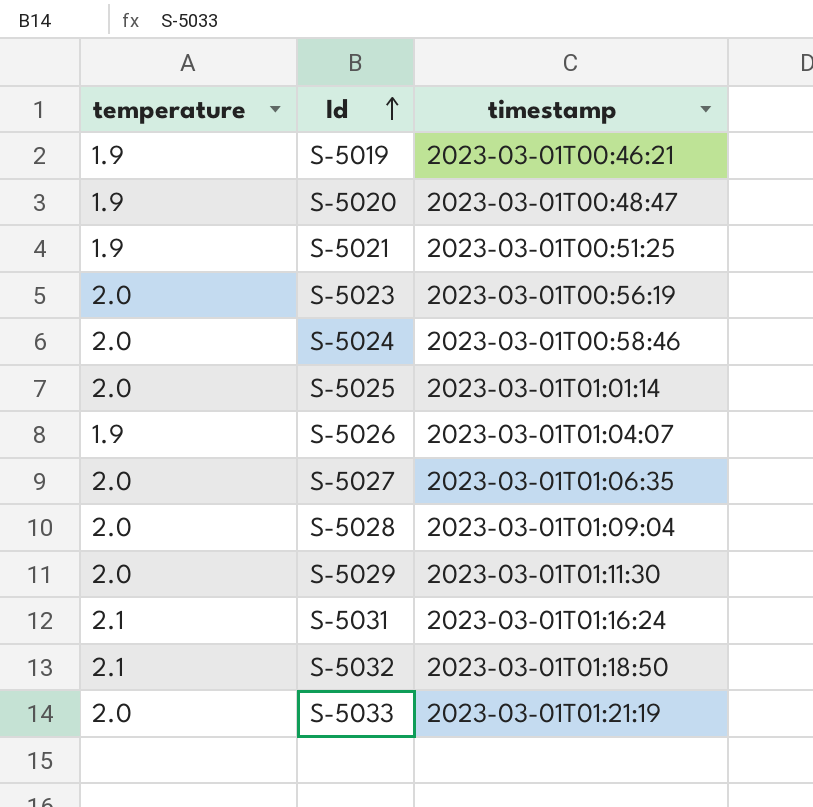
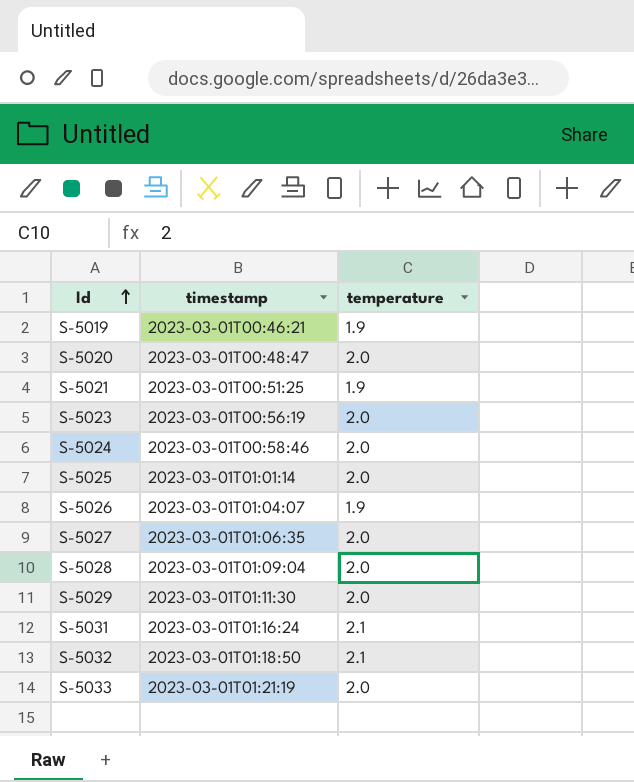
column temperature | position: 1 -> 3
S-5020 | temperature: 1.9 -> 2.0

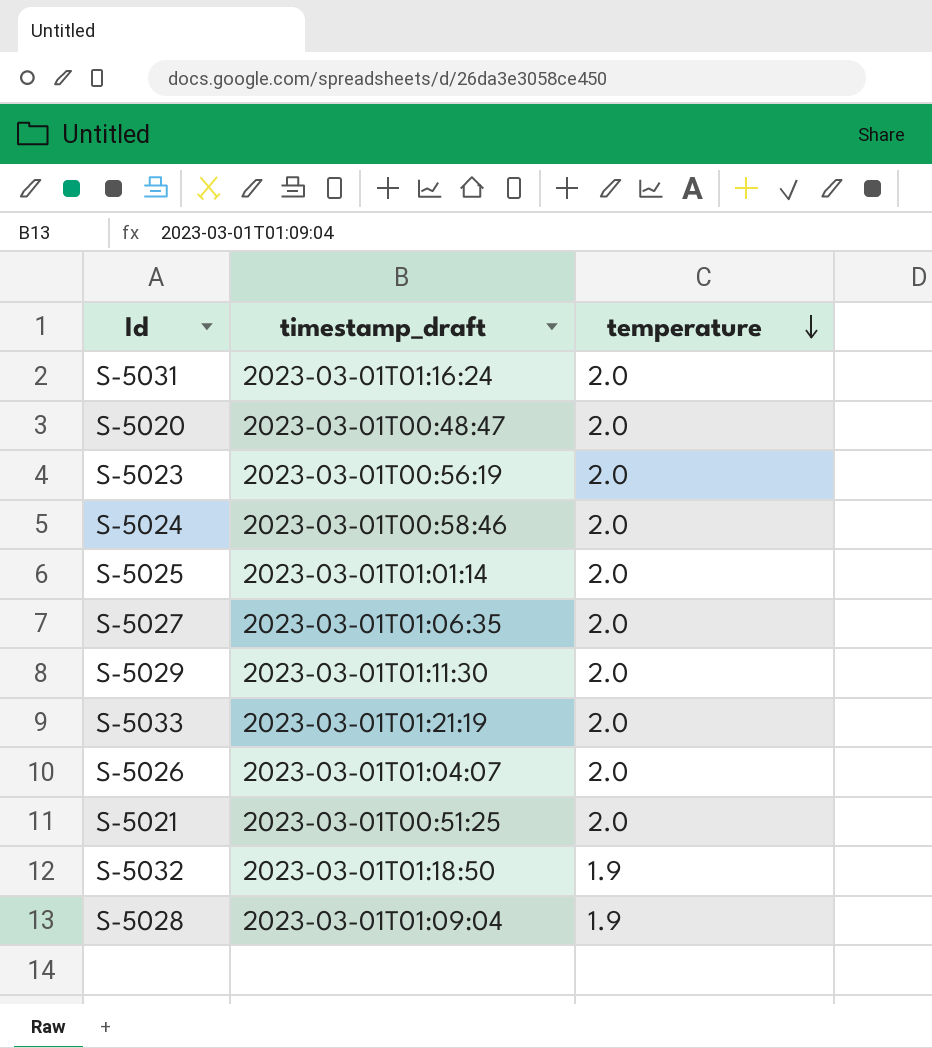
row order: Id ascending -> temperature descending
column name: timestamp -> timestamp_draft
row S-5019: 2023-03-01T00:46:21 | 1.9 -> none
S-5031 | temperature: 2.1 -> 2.0
S-5026 | temperature: 1.9 -> 2.0
S-5021 | temperature: 1.9 -> 2.0
S-5032 | temperature: 2.1 -> 1.9
S-5028 | temperature: 2.0 -> 1.9

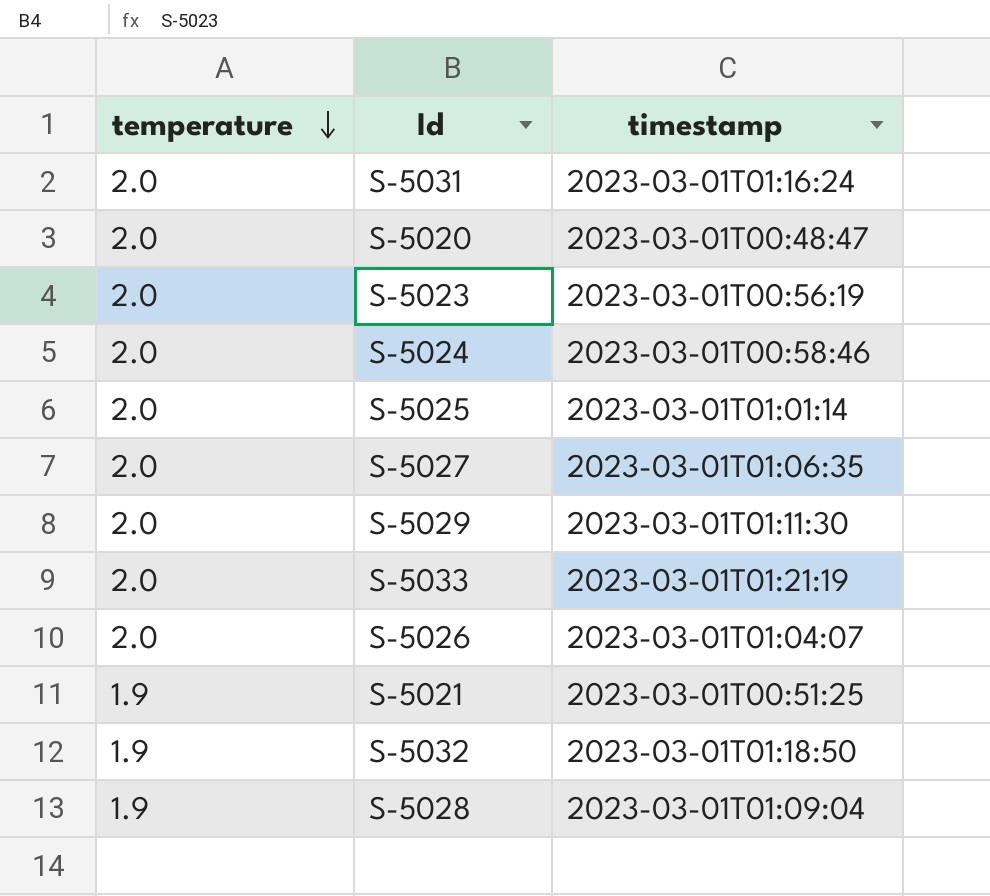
column temperature | position: 3 -> 1
column name: timestamp_draft -> timestamp
S-5021 | temperature: 2.0 -> 1.9

